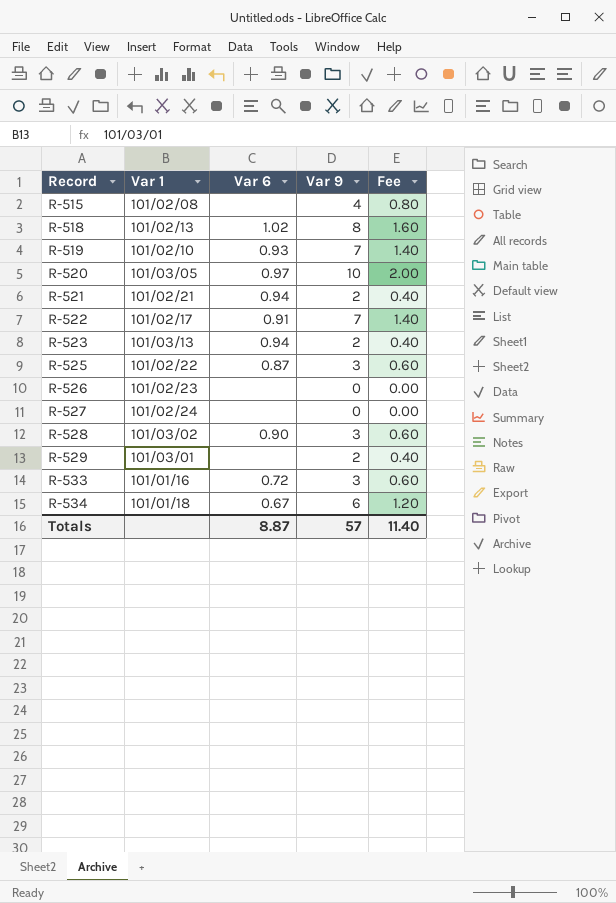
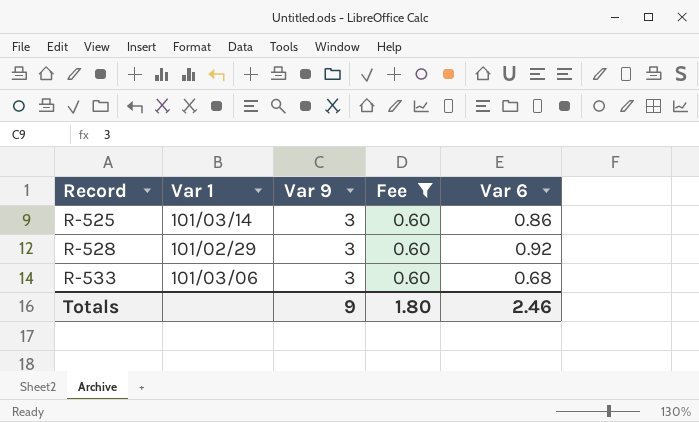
filter: none -> Fee = 0.60
column Var 6 | position: 3 -> 5
R-525 | Var 1: 101/02/22 -> 101/03/14
R-525 | Var 6: 0.87 -> 0.86
R-528 | Var 1: 101/03/02 -> 101/02/29
R-528 | Var 6: 0.90 -> 0.92
R-533 | Var 1: 101/01/16 -> 101/03/06
R-533 | Var 6: 0.72 -> 0.68
Totals | Var 9: 57 -> 9
Totals | Fee: 11.40 -> 1.80
Totals | Var 6: 8.87 -> 2.46

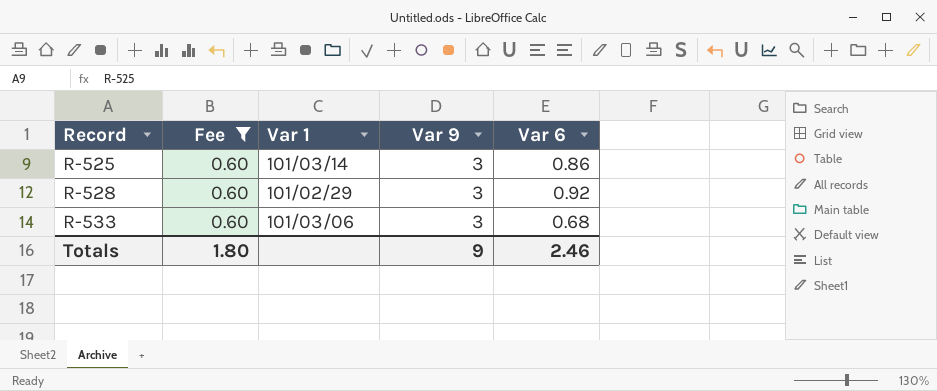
column Fee | position: 4 -> 2

